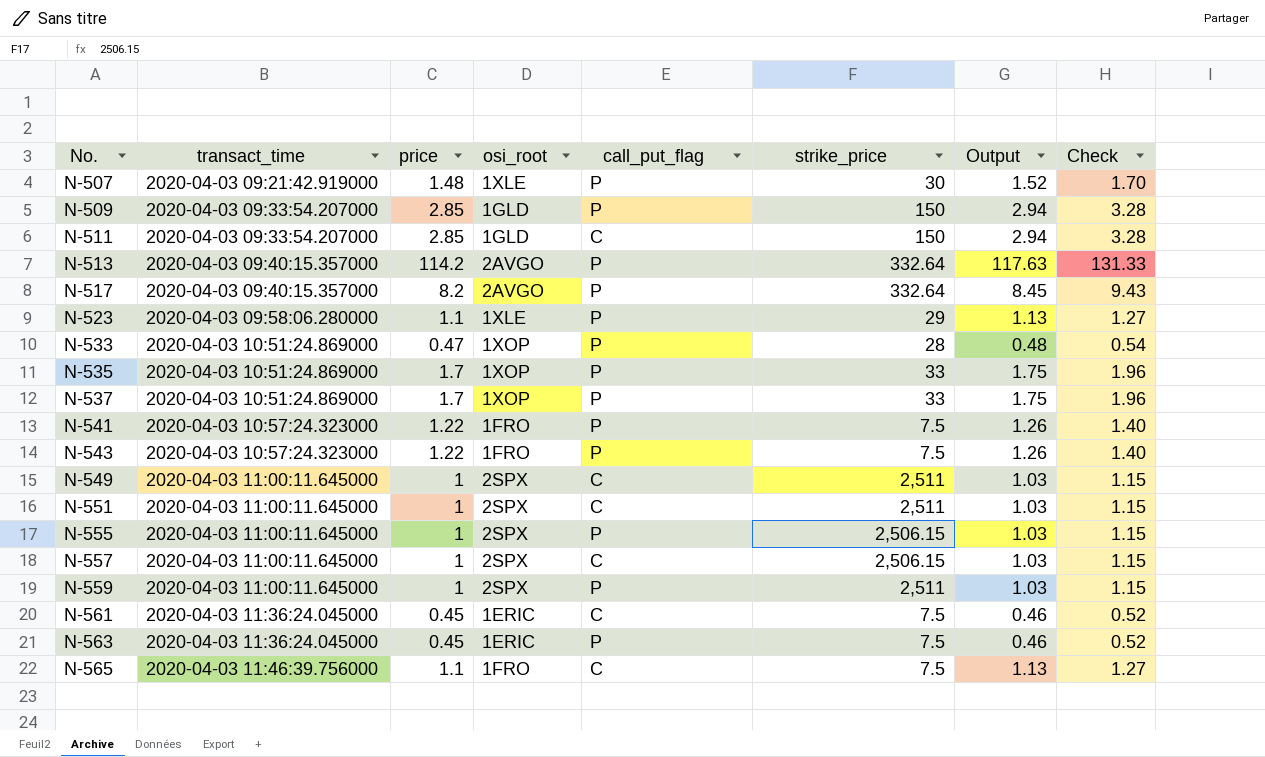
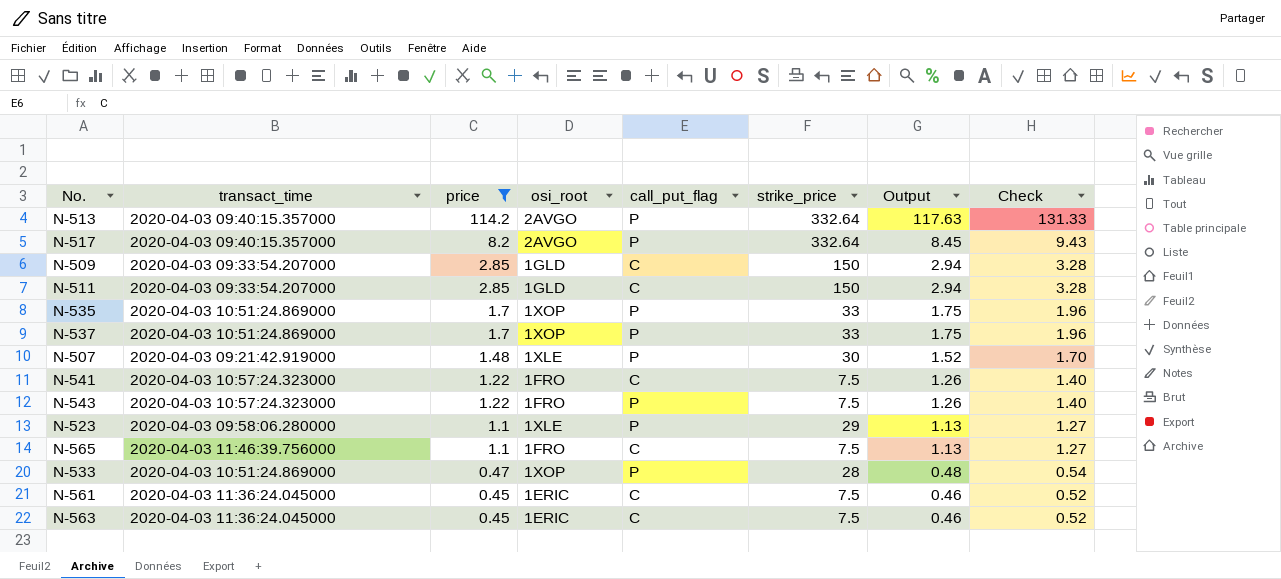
filter: none -> price != 1
row order: No. ascending -> price descending
N-509 | call_put_flag: P -> C
N-541 | call_put_flag: P -> C
N-563 | call_put_flag: P -> C

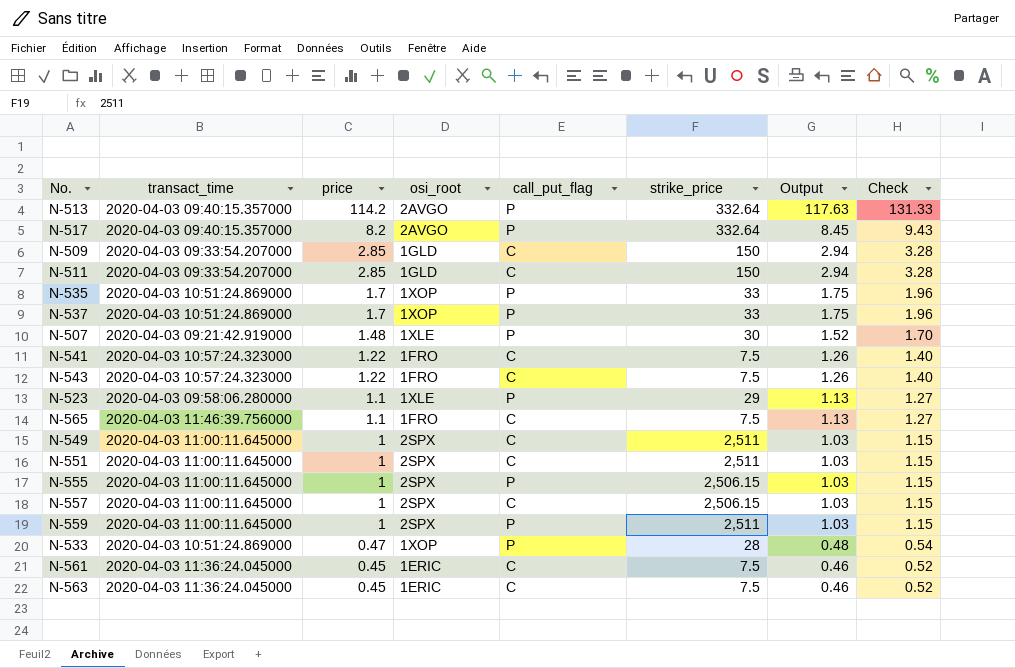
filter: price != 1 -> none
N-543 | call_put_flag: P -> C

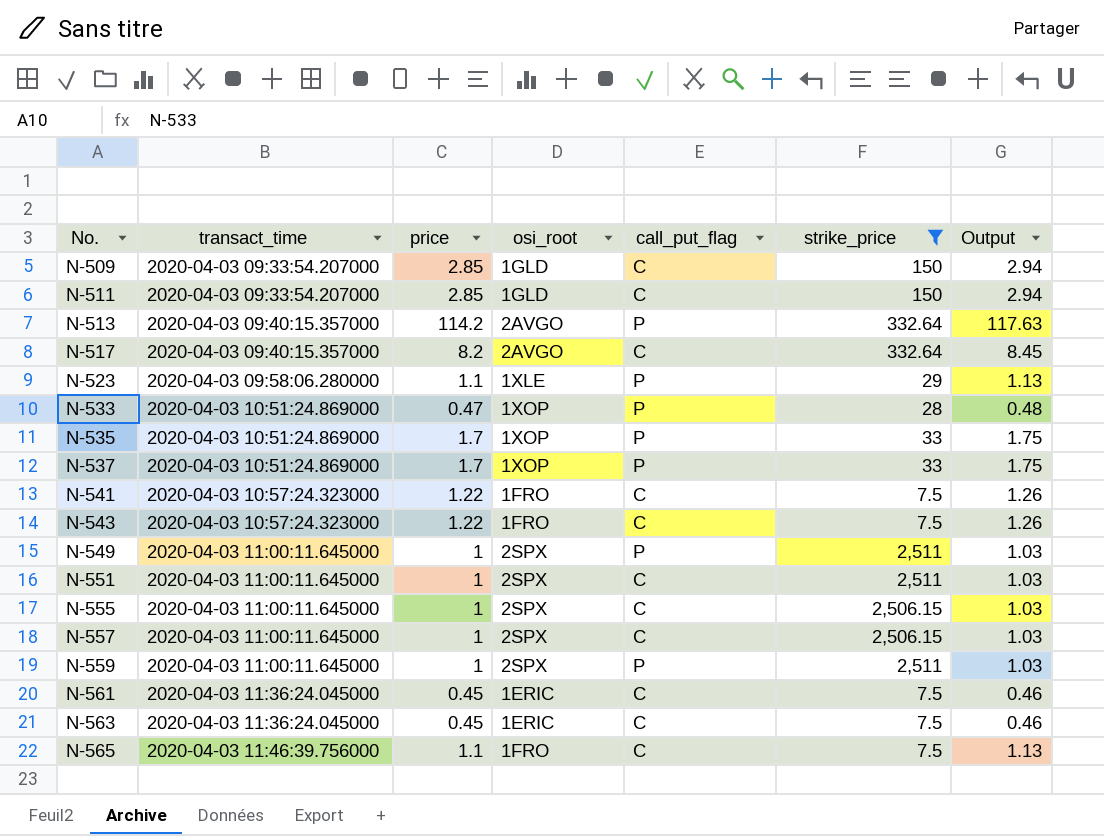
filter: none -> strike_price != 30
row order: price descending -> No. ascending
column Check | formula: [price] * 1.15 -> none
N-517 | call_put_flag: P -> C
N-549 | call_put_flag: C -> P
N-555 | call_put_flag: P -> C

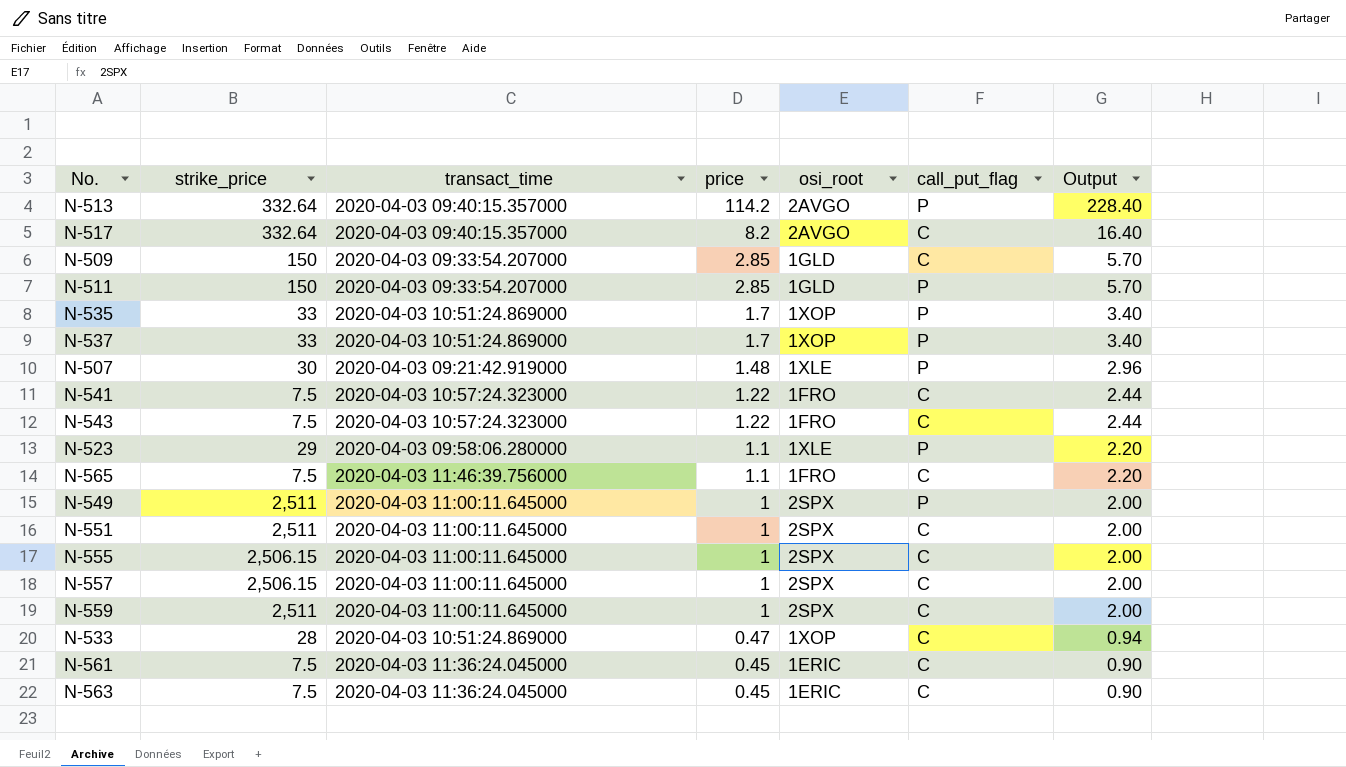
filter: strike_price != 30 -> none
row order: No. ascending -> price descending
column strike_price | position: 6 -> 2
column Output | formula: [price] * 1.03 -> [price] * 2
N-511 | call_put_flag: C -> P
N-559 | call_put_flag: P -> C
N-533 | call_put_flag: P -> C

